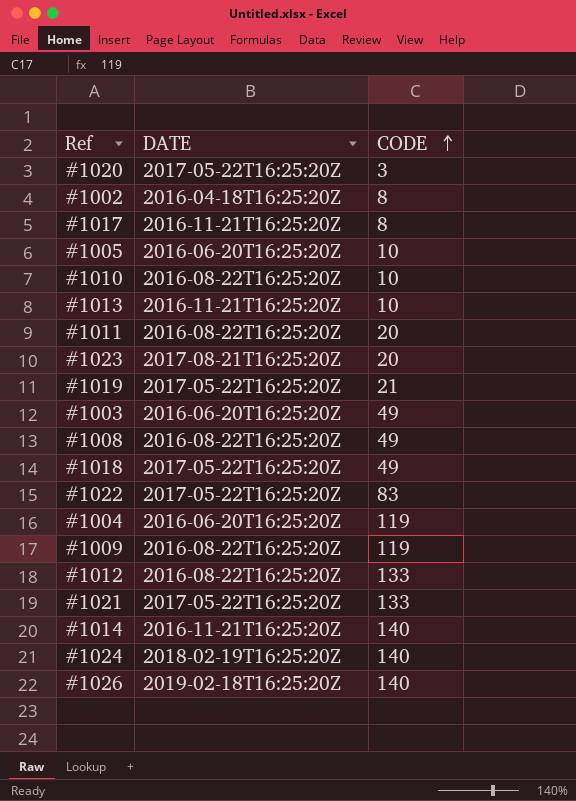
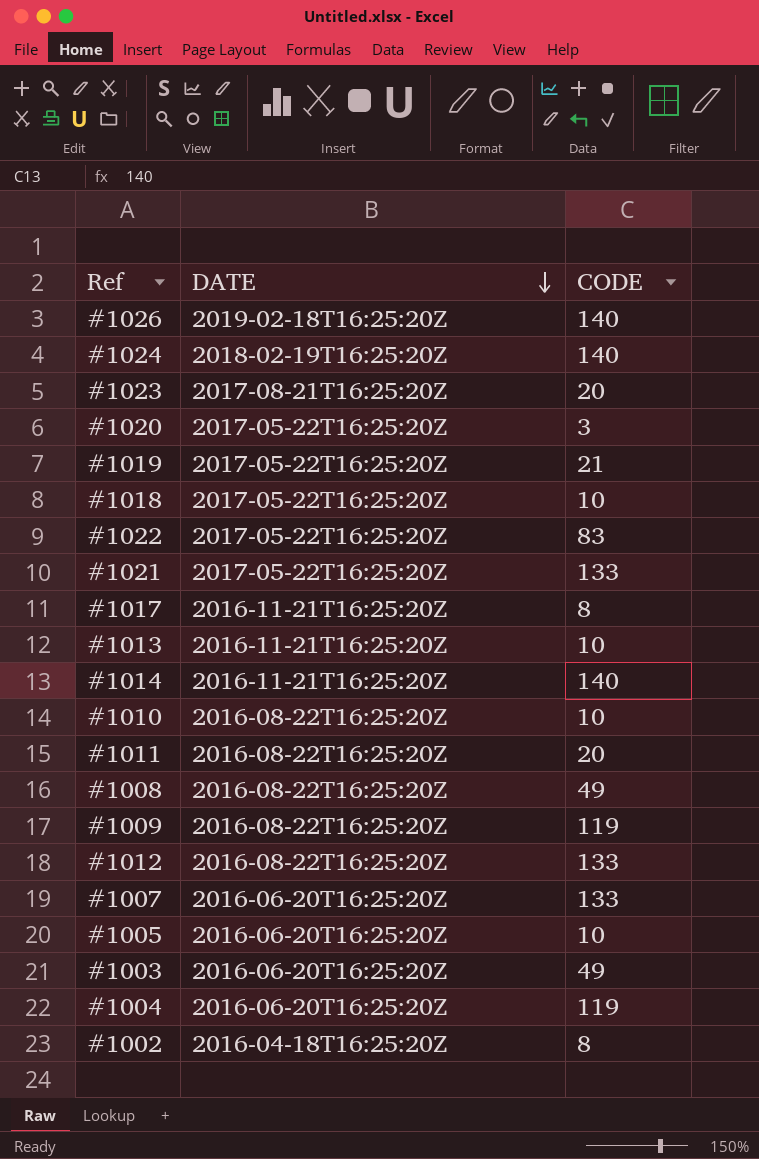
row order: CODE ascending -> DATE descending
#1018 | CODE: 49 -> 10
row #1007: none -> 2016-06-20T16:25:20Z | 133

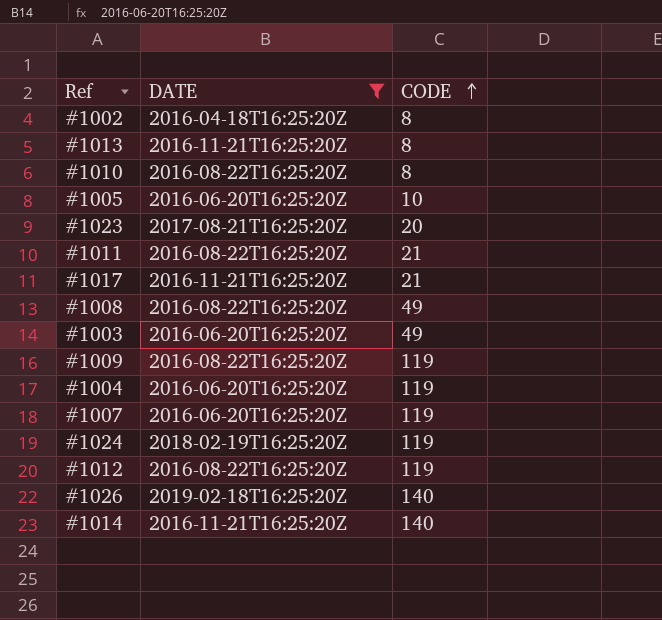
filter: none -> DATE != 2017-05-22T16:25:20Z
row order: DATE descending -> CODE ascending
#1013 | CODE: 10 -> 8
#1010 | CODE: 10 -> 8
#1011 | CODE: 20 -> 21
#1017 | CODE: 8 -> 21
#1007 | CODE: 133 -> 119
#1024 | CODE: 140 -> 119
#1012 | CODE: 133 -> 119

